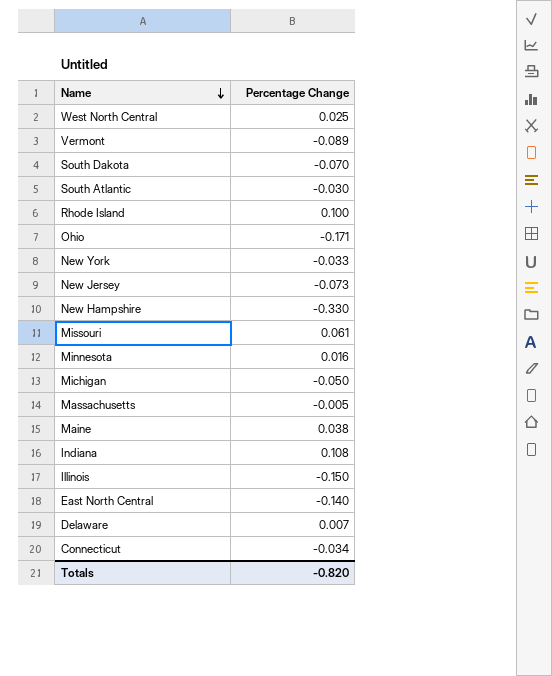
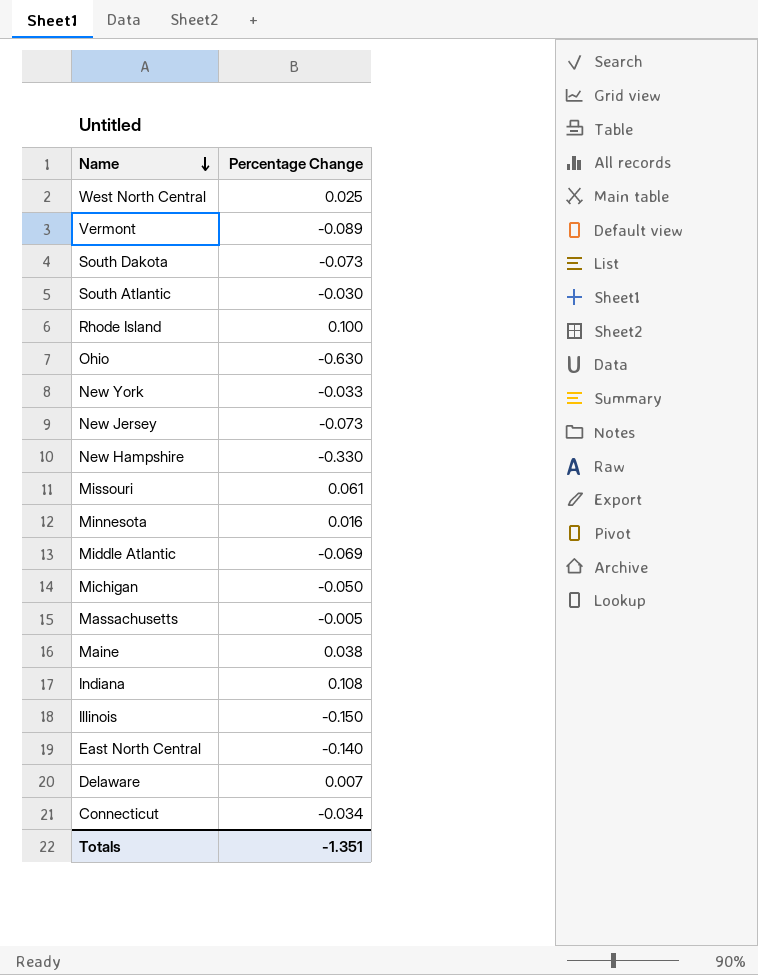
South Dakota | Percentage Change: -0.070 -> -0.073
Ohio | Percentage Change: -0.171 -> -0.630
row Middle Atlantic: none -> -0.069
Totals | Percentage Change: -0.820 -> -1.351

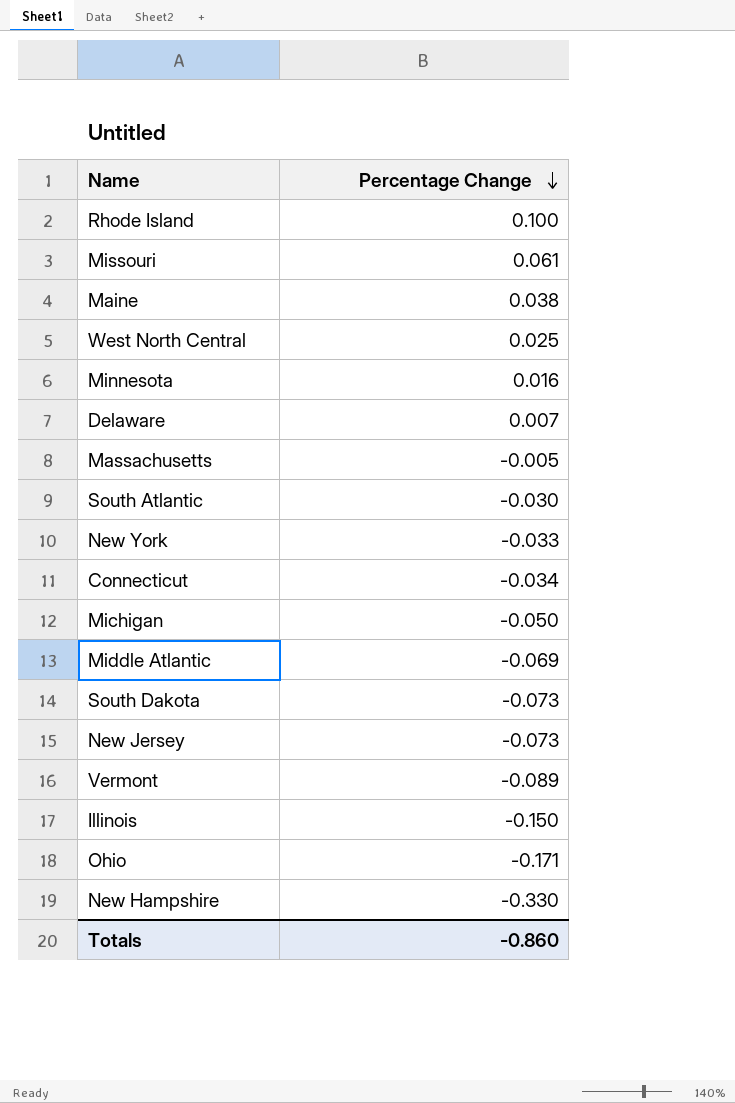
row order: Name descending -> Percentage Change descending
row Indiana: 0.108 -> none
row East North Central: -0.140 -> none
Ohio | Percentage Change: -0.630 -> -0.171
Totals | Percentage Change: -1.351 -> -0.860

